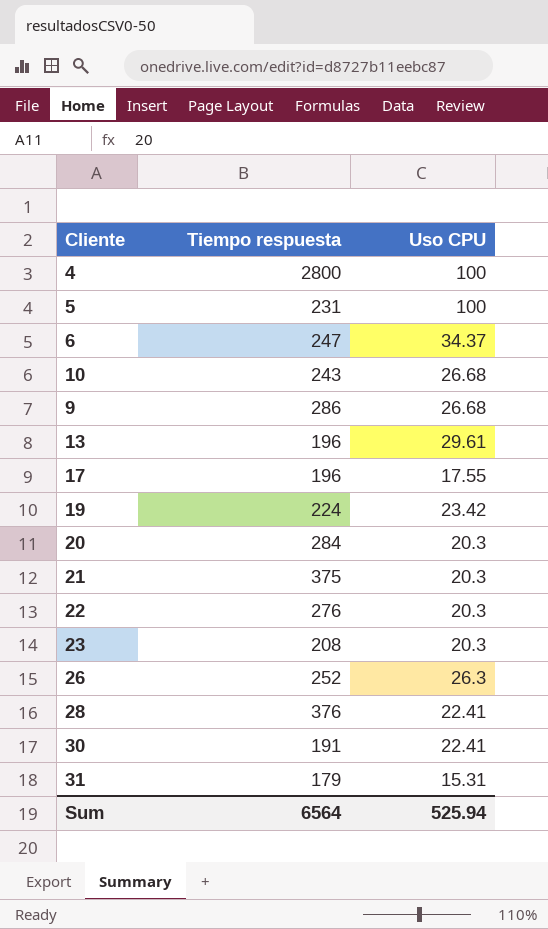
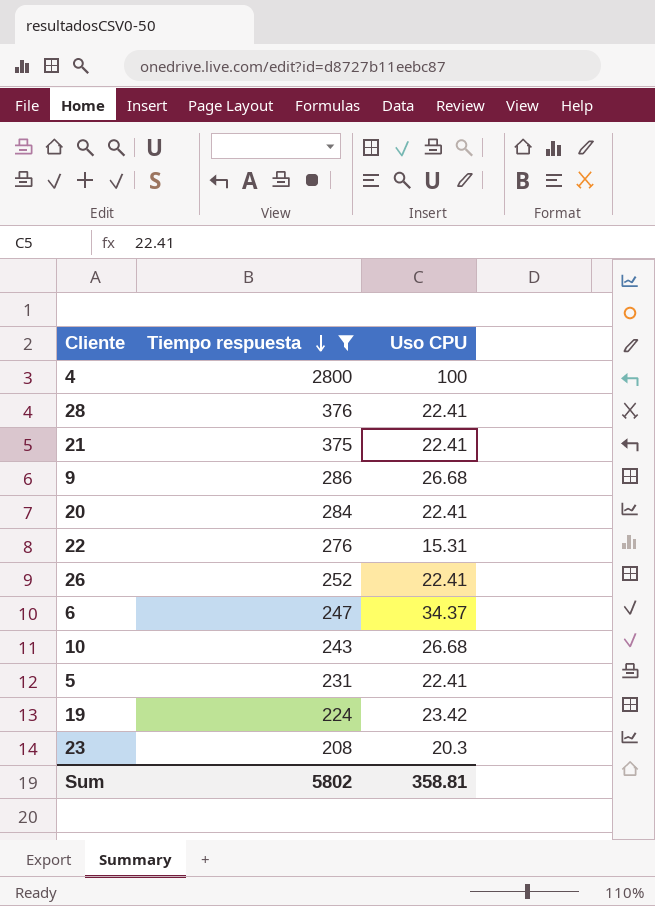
filter: none -> Tiempo respuesta >= 208
row order: none -> Tiempo respuesta descending
21 | Uso CPU: 20.3 -> 22.41
20 | Uso CPU: 20.3 -> 22.41
22 | Uso CPU: 20.3 -> 15.31
26 | Uso CPU: 26.3 -> 22.41
5 | Uso CPU: 100 -> 22.41
Sum | Tiempo respuesta: 6564 -> 5802
Sum | Uso CPU: 525.94 -> 358.81

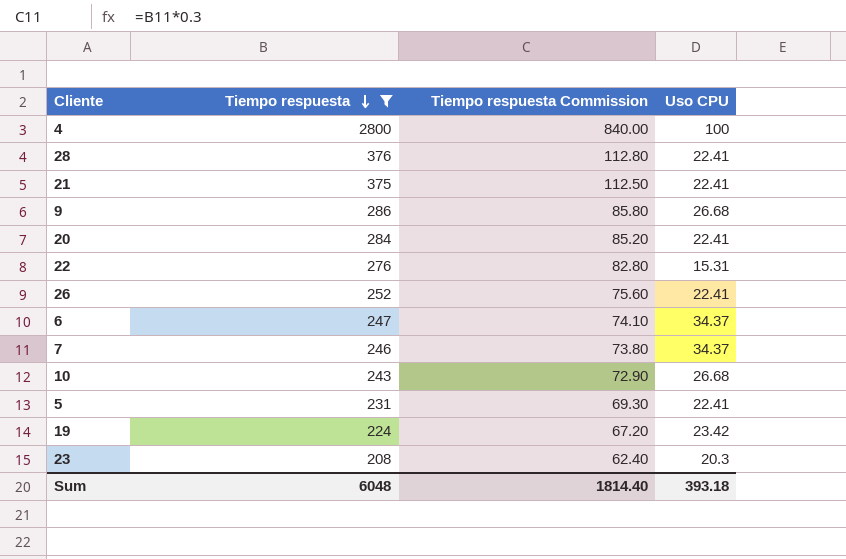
column Tiempo respuesta Commission | formula: none -> [Tiempo respuesta] * 0.3
row 7: none -> 246 | 73.80 | 34.37
Sum | Tiempo respuesta: 5802 -> 6048
Sum | Uso CPU: 358.81 -> 393.18

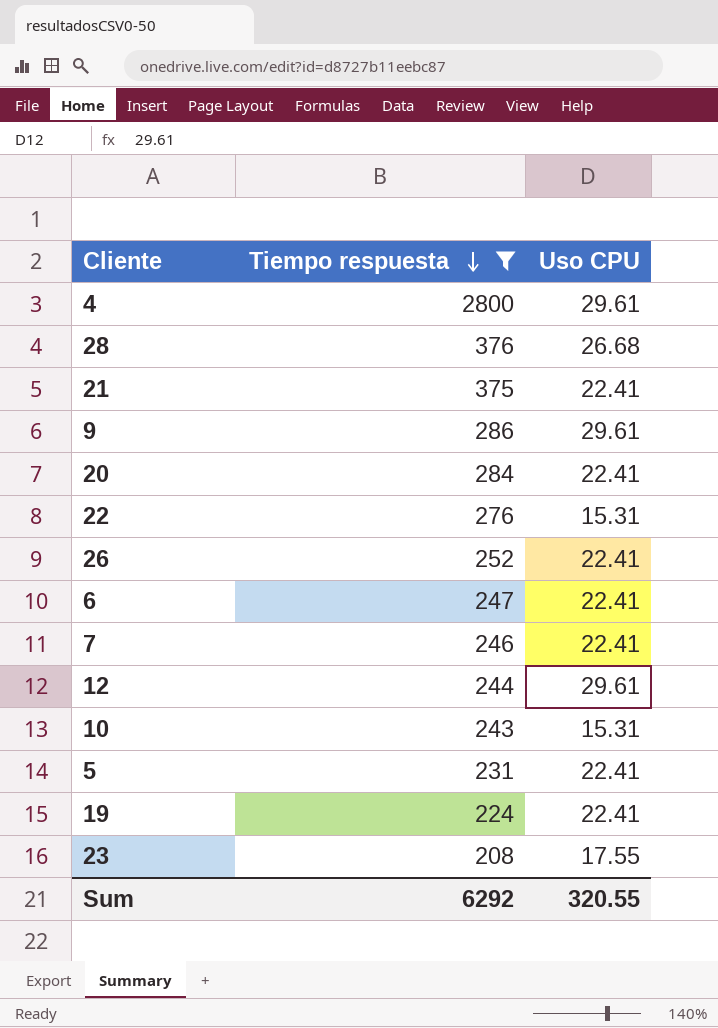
column Tiempo respuesta Commission | formula: [Tiempo respuesta] * 0.3 -> none
4 | Uso CPU: 100 -> 29.61
28 | Uso CPU: 22.41 -> 26.68
9 | Uso CPU: 26.68 -> 29.61
6 | Uso CPU: 34.37 -> 22.41
7 | Uso CPU: 34.37 -> 22.41
row 12: none -> 244 | 29.61
10 | Uso CPU: 26.68 -> 15.31
19 | Uso CPU: 23.42 -> 22.41
23 | Uso CPU: 20.3 -> 17.55
Sum | Tiempo respuesta: 6048 -> 6292
Sum | Uso CPU: 393.18 -> 320.55

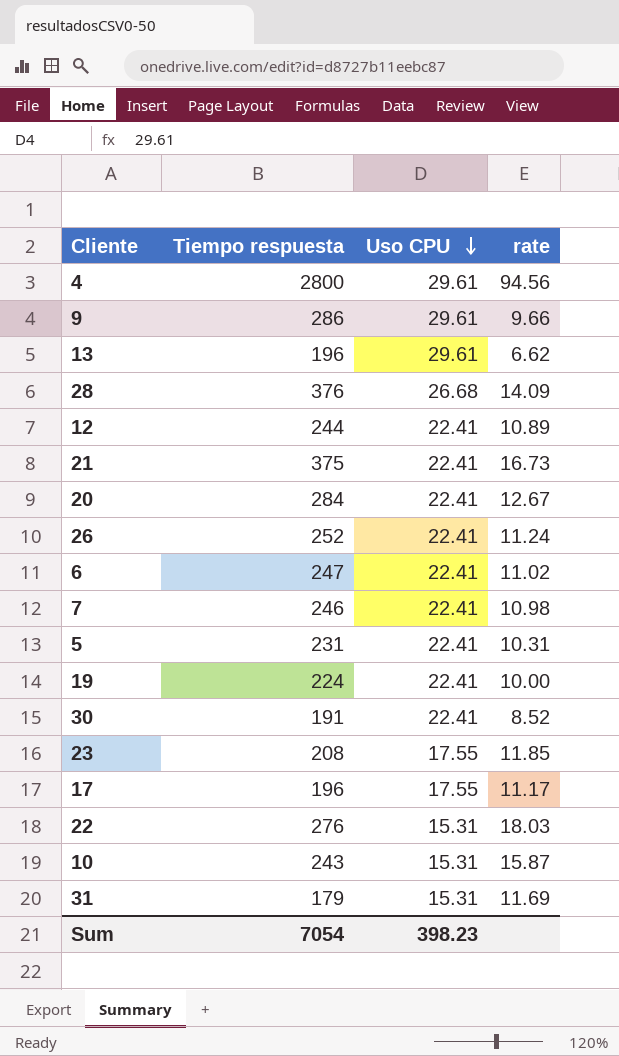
filter: Tiempo respuesta >= 208 -> none
row order: Tiempo respuesta descending -> Uso CPU descending
column rate | formula: none -> [Tiempo respuesta] / [Uso CPU]
12 | Uso CPU: 29.61 -> 22.41
Sum | Tiempo respuesta: 6292 -> 7054
Sum | Uso CPU: 320.55 -> 398.23

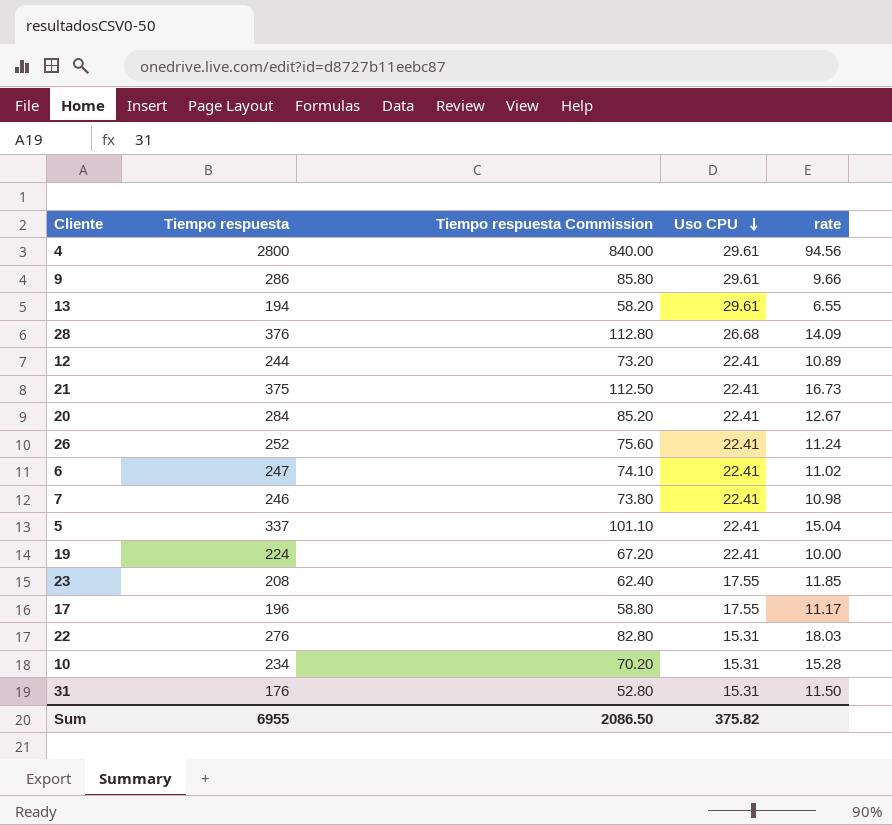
column Tiempo respuesta Commission | formula: none -> [Tiempo respuesta] * 0.3
row 30: 191 | 22.41 | 8.52 -> none
13 | Tiempo respuesta: 196 -> 194
13 | rate: 6.62 -> 6.55
5 | Tiempo respuesta: 231 -> 337
5 | rate: 10.31 -> 15.04
10 | Tiempo respuesta: 243 -> 234
10 | rate: 15.87 -> 15.28
31 | Tiempo respuesta: 179 -> 176
31 | rate: 11.69 -> 11.50
Sum | Tiempo respuesta: 7054 -> 6955
Sum | Uso CPU: 398.23 -> 375.82

